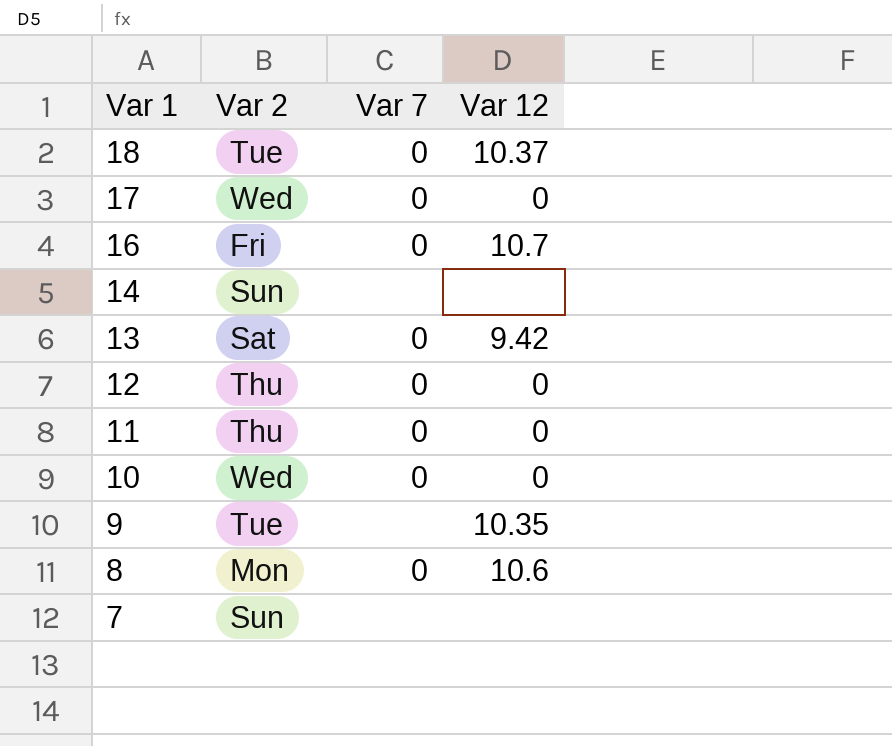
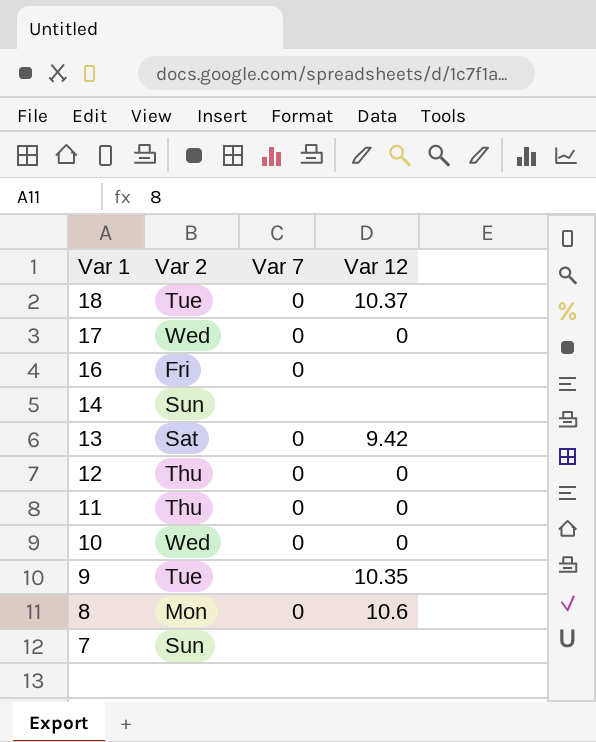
16 | Var 12: 10.7 -> none

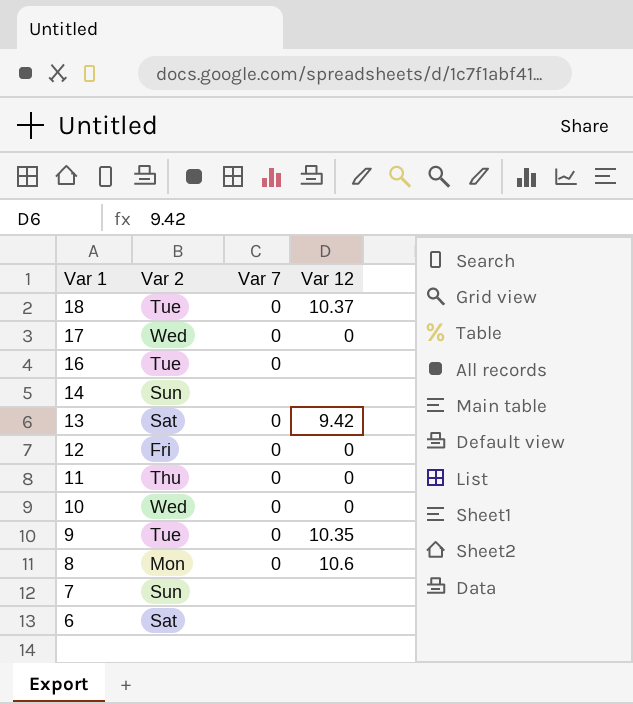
16 | Var 2: Fri -> Tue
12 | Var 2: Thu -> Fri
9 | Var 7: none -> 0
row 6: none -> Sat | none | none

